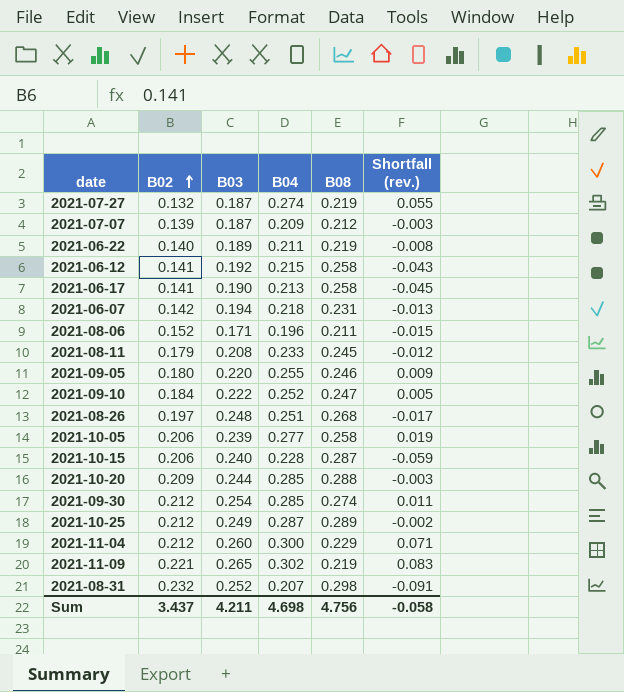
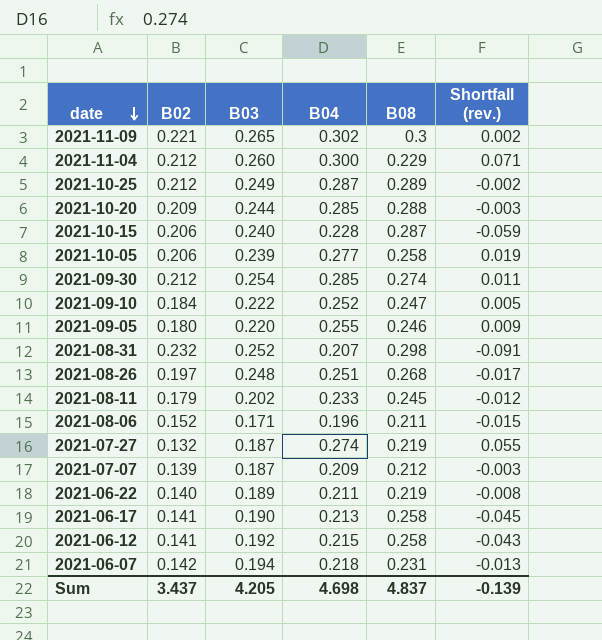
row order: B02 ascending -> date descending
2021-11-09 | B08: 0.219 -> 0.3
2021-11-09 | Shortfall (rev.): 0.083 -> 0.002
2021-08-11 | B03: 0.208 -> 0.202
Sum | B03: 4.211 -> 4.205
Sum | B08: 4.756 -> 4.837
Sum | Shortfall (rev.): -0.058 -> -0.139

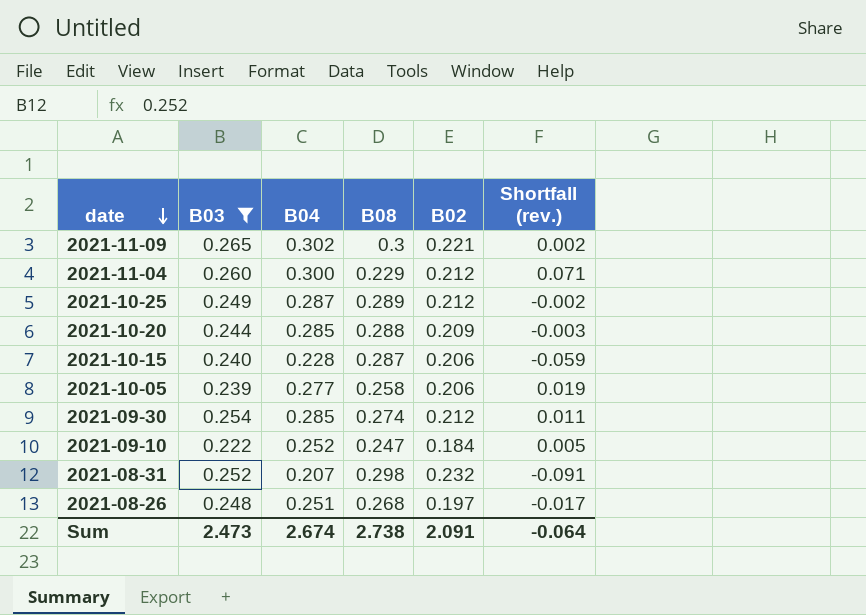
filter: none -> B03 >= 0.222
column B02 | position: 2 -> 5
Sum | B03: 4.205 -> 2.473
Sum | B04: 4.698 -> 2.674
Sum | B08: 4.837 -> 2.738
Sum | B02: 3.437 -> 2.091
Sum | Shortfall (rev.): -0.139 -> -0.064

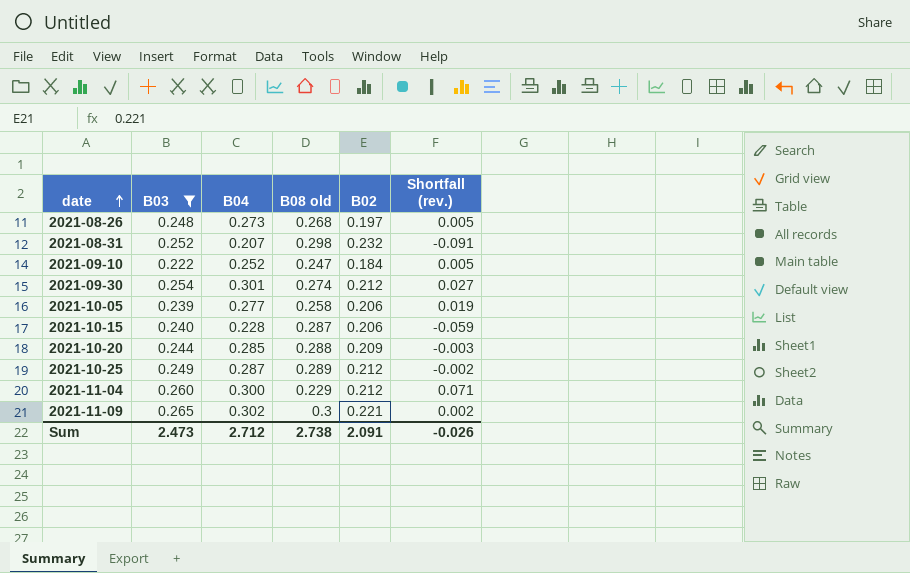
row order: date descending -> date ascending
column name: B08 -> B08 old
2021-08-26 | B04: 0.251 -> 0.273
2021-08-26 | Shortfall (rev.): -0.017 -> 0.005
2021-09-30 | B04: 0.285 -> 0.301
2021-09-30 | Shortfall (rev.): 0.011 -> 0.027
Sum | B04: 2.674 -> 2.712
Sum | Shortfall (rev.): -0.064 -> -0.026

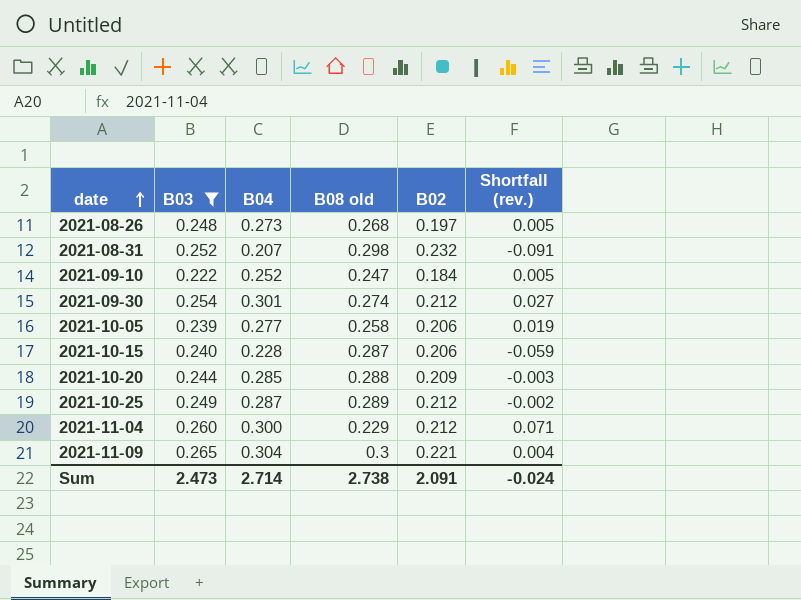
2021-11-09 | B04: 0.302 -> 0.304
2021-11-09 | Shortfall (rev.): 0.002 -> 0.004
Sum | B04: 2.712 -> 2.714
Sum | Shortfall (rev.): -0.026 -> -0.024

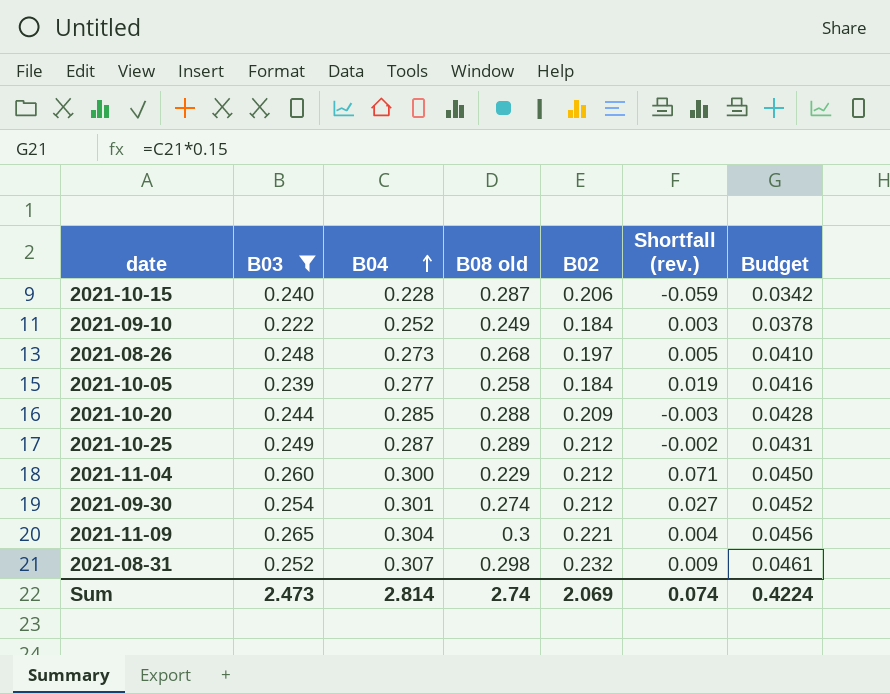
row order: date ascending -> B04 ascending
column Budget | formula: none -> [B04] * 0.15
2021-09-10 | B08 old: 0.247 -> 0.249
2021-09-10 | Shortfall (rev.): 0.005 -> 0.003
2021-10-05 | B02: 0.206 -> 0.184
2021-08-31 | B04: 0.207 -> 0.307
2021-08-31 | Shortfall (rev.): -0.091 -> 0.009
Sum | B04: 2.714 -> 2.814
Sum | B08 old: 2.738 -> 2.74
Sum | B02: 2.091 -> 2.069
Sum | Shortfall (rev.): -0.024 -> 0.074

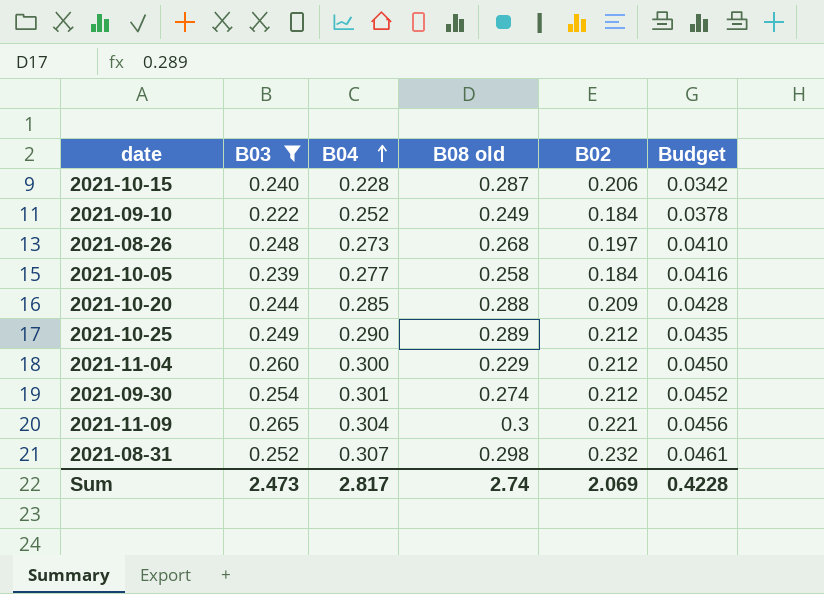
column Shortfall (rev.) | formula: [B04] - [B08 old] -> none
2021-10-25 | B04: 0.287 -> 0.290
2021-10-25 | Budget: 0.0431 -> 0.0435
Sum | B04: 2.814 -> 2.817
Sum | Budget: 0.4224 -> 0.4228

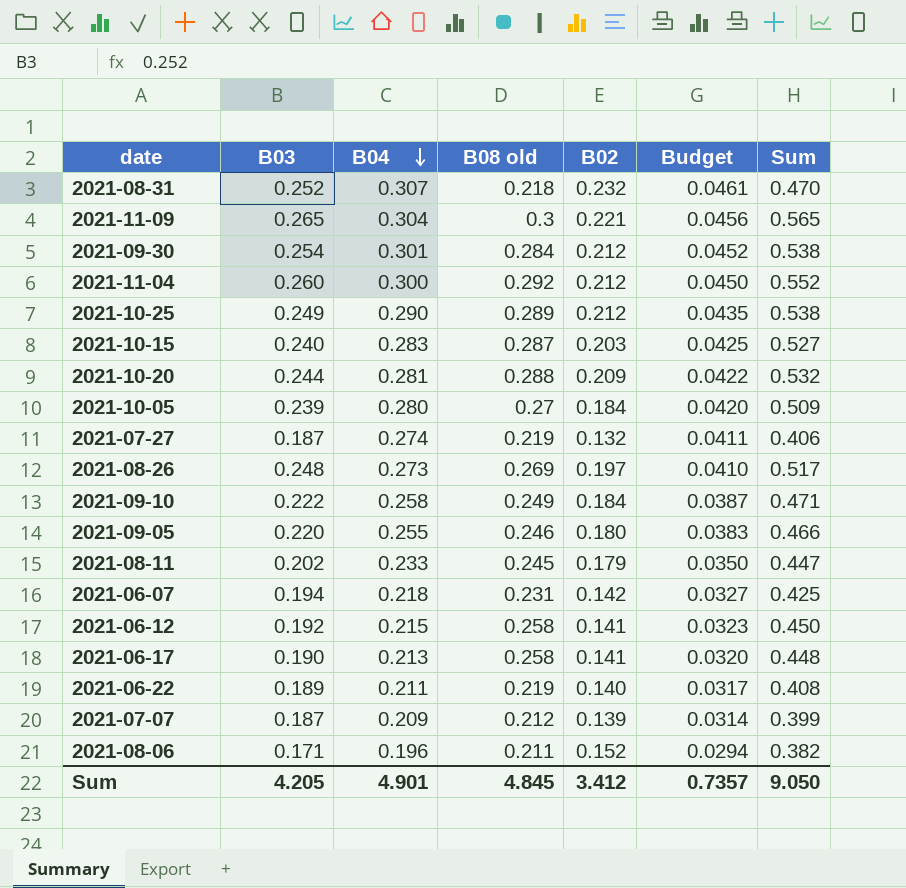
filter: B03 >= 0.222 -> none
row order: B04 ascending -> B04 descending
column Sum | formula: none -> [B03] + [B08 old]
2021-08-31 | B08 old: 0.298 -> 0.218
2021-09-30 | B08 old: 0.274 -> 0.284
2021-11-04 | B08 old: 0.229 -> 0.292
2021-10-15 | B04: 0.228 -> 0.283
2021-10-15 | B02: 0.206 -> 0.203
2021-10-15 | Budget: 0.0342 -> 0.0425
2021-10-20 | B04: 0.285 -> 0.281
2021-10-20 | Budget: 0.0428 -> 0.0422
2021-10-05 | B04: 0.277 -> 0.280
2021-10-05 | B08 old: 0.258 -> 0.27
2021-10-05 | Budget: 0.0416 -> 0.0420
2021-08-26 | B08 old: 0.268 -> 0.269
2021-09-10 | B04: 0.252 -> 0.258
2021-09-10 | Budget: 0.0378 -> 0.0387
Sum | B03: 2.473 -> 4.205
Sum | B04: 2.817 -> 4.901
Sum | B08 old: 2.74 -> 4.845
Sum | B02: 2.069 -> 3.412
Sum | Budget: 0.4228 -> 0.7357

